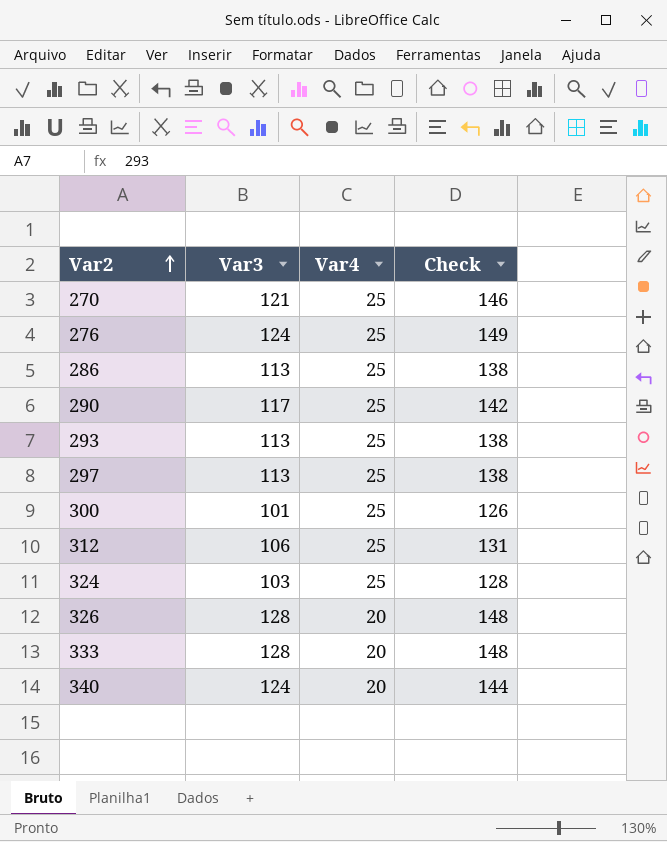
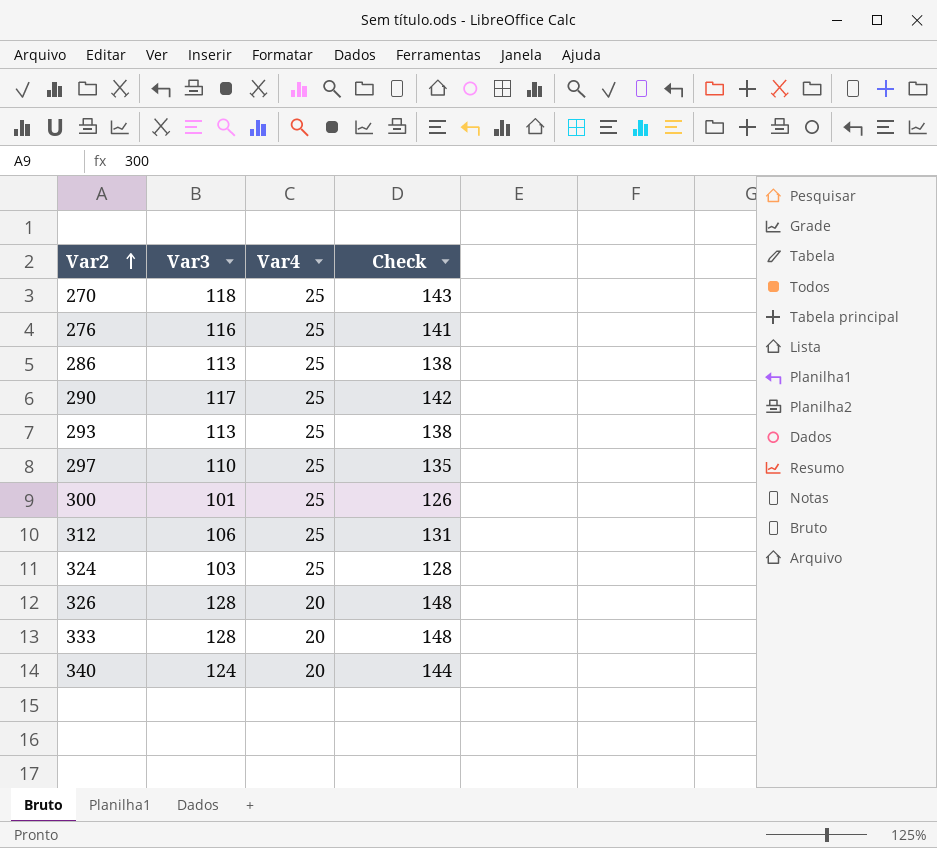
270 | Var3: 121 -> 118
270 | Check: 146 -> 143
276 | Var3: 124 -> 116
276 | Check: 149 -> 141
297 | Var3: 113 -> 110
297 | Check: 138 -> 135

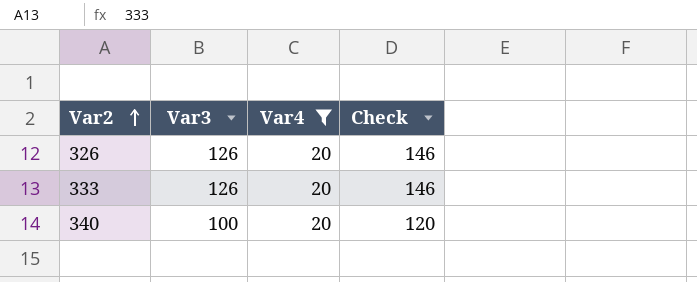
filter: none -> Var4 = 20
326 | Var3: 128 -> 126
326 | Check: 148 -> 146
333 | Var3: 128 -> 126
333 | Check: 148 -> 146
340 | Var3: 124 -> 100
340 | Check: 144 -> 120

